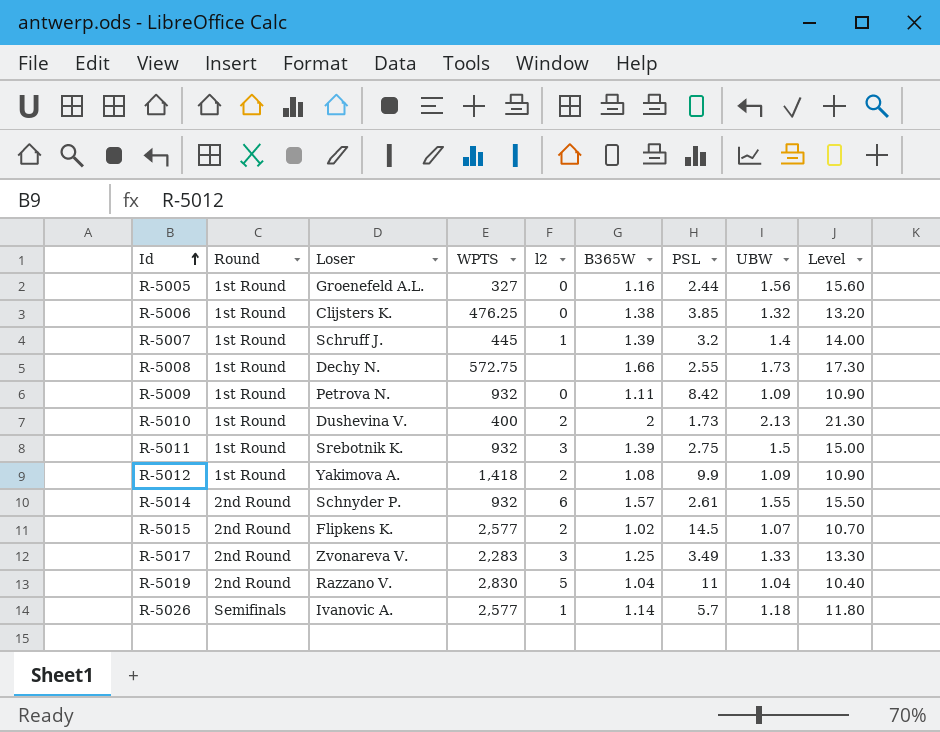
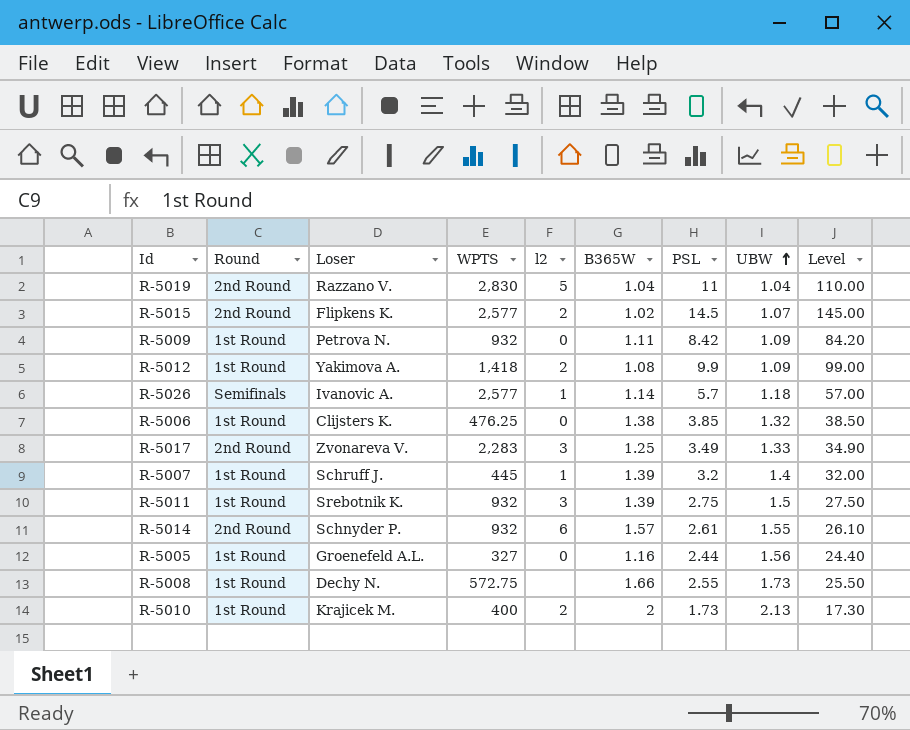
row order: Id ascending -> UBW ascending
column Level | formula: [UBW] * 10 -> [PSL] * 10
R-5010 | Loser: Dushevina V. -> Krajicek M.

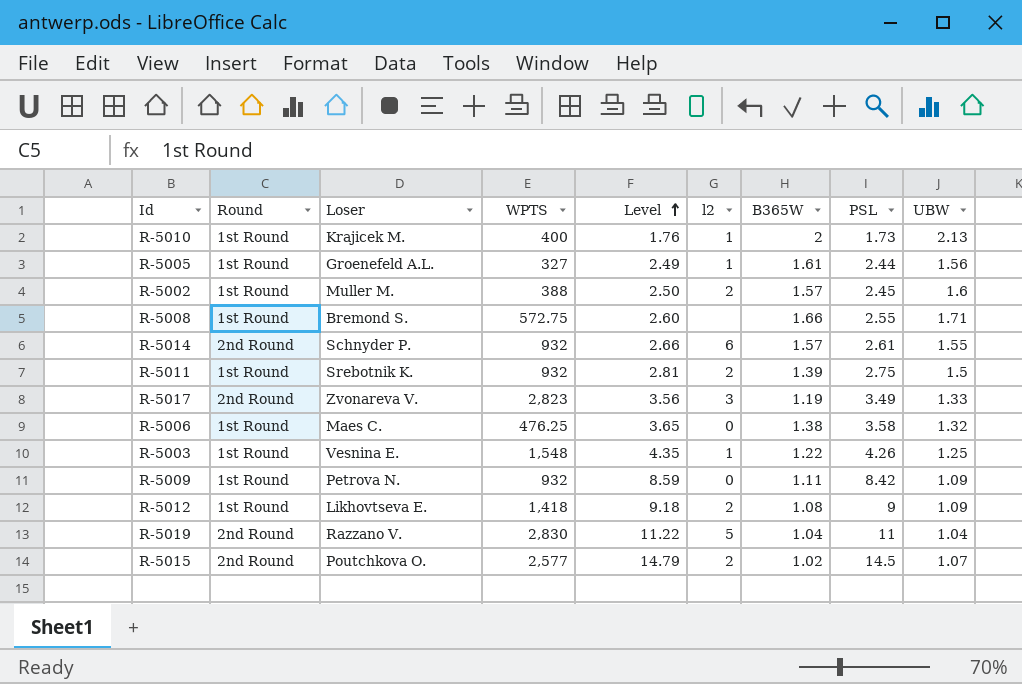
row order: UBW ascending -> Level ascending
column Level | formula: [PSL] * 10 -> [PSL] * 1.02
column Level | position: 9 -> 5
row R-5026: Semifinals | Ivanovic A. | 2,577 | 1 | 1.14 | 5.7 | 1.18 | 57.00 -> none
row R-5007: 1st Round | Schruff J. | 445 | 1 | 1.39 | 3.2 | 1.4 | 32.00 -> none
R-5010 | l2: 2 -> 1
R-5005 | l2: 0 -> 1
R-5005 | B365W: 1.16 -> 1.61
row R-5002: none -> 1st Round | Muller M. | 388 | 2.50 | 2 | 1.57 | 2.45 | 1.6
R-5008 | Loser: Dechy N. -> Bremond S.
R-5008 | UBW: 1.73 -> 1.71
R-5011 | l2: 3 -> 2
R-5017 | WPTS: 2,283 -> 2,823
R-5017 | B365W: 1.25 -> 1.19
R-5006 | Loser: Clijsters K. -> Maes C.
R-5006 | PSL: 3.85 -> 3.58
row R-5003: none -> 1st Round | Vesnina E. | 1,548 | 4.35 | 1 | 1.22 | 4.26 | 1.25
R-5012 | Loser: Yakimova A. -> Likhovtseva E.
R-5012 | PSL: 9.9 -> 9
R-5015 | Loser: Flipkens K. -> Poutchkova O.

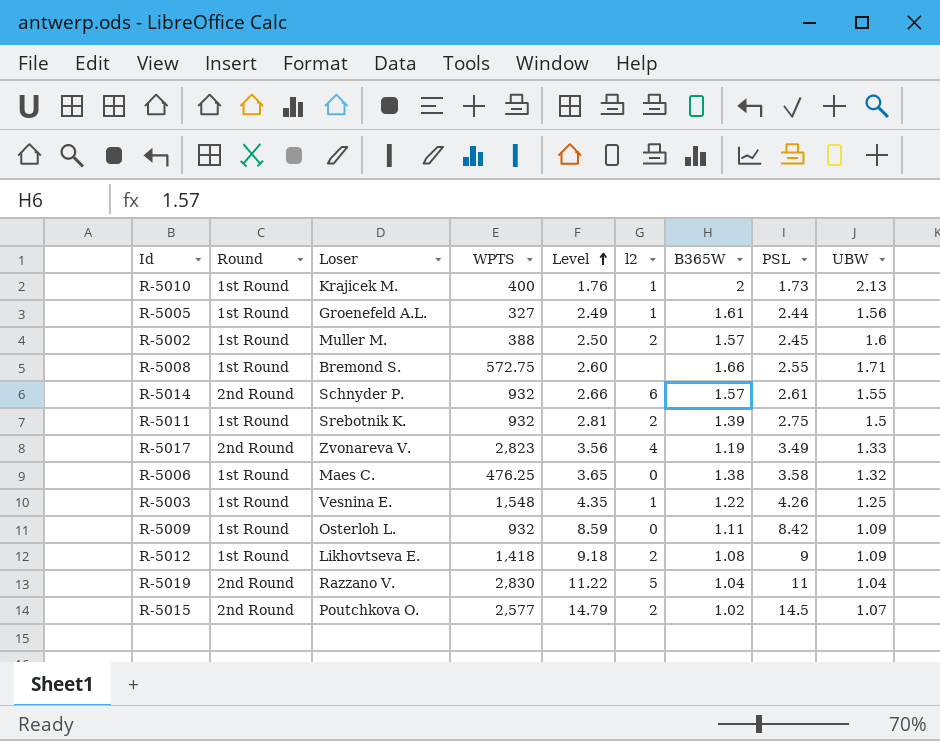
R-5017 | l2: 3 -> 4
R-5009 | Loser: Petrova N. -> Osterloh L.

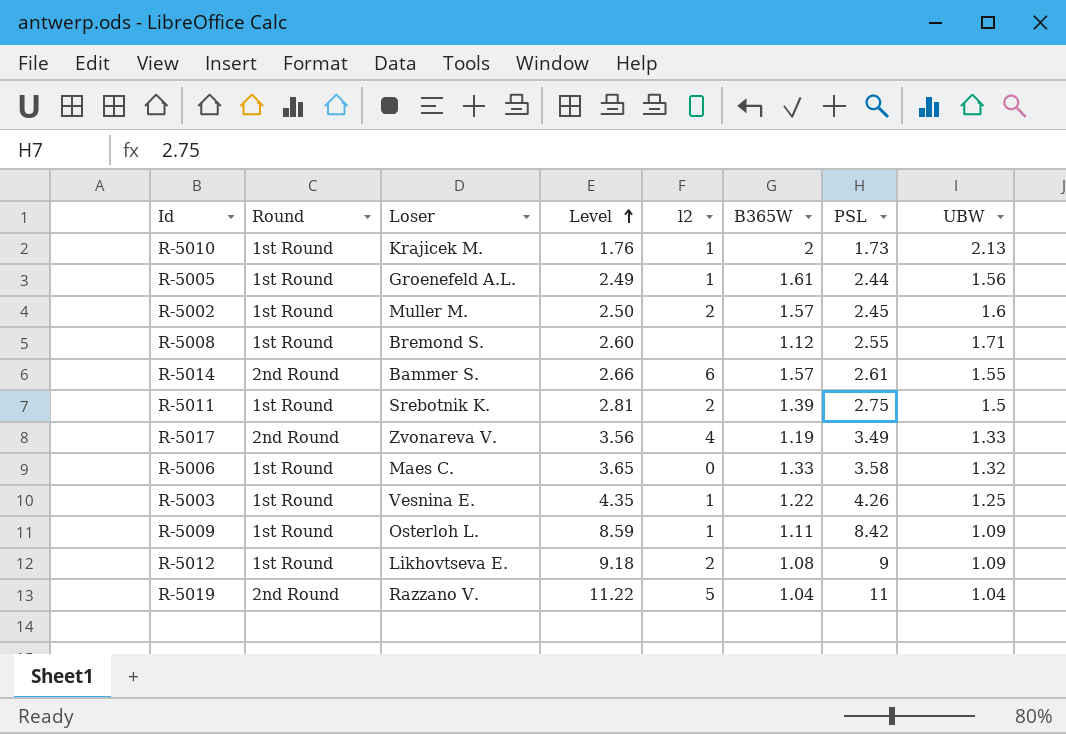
column WPTS | position: 4 -> none
row R-5015: 2nd Round | Poutchkova O. | 2,577 | 14.79 | 2 | 1.02 | 14.5 | 1.07 -> none
R-5008 | B365W: 1.66 -> 1.12
R-5014 | Loser: Schnyder P. -> Bammer S.
R-5006 | B365W: 1.38 -> 1.33
R-5009 | l2: 0 -> 1

